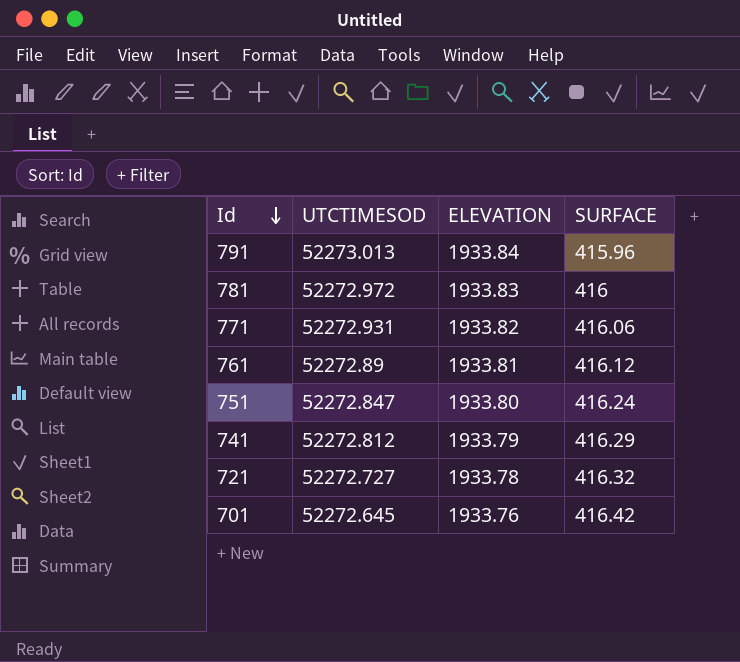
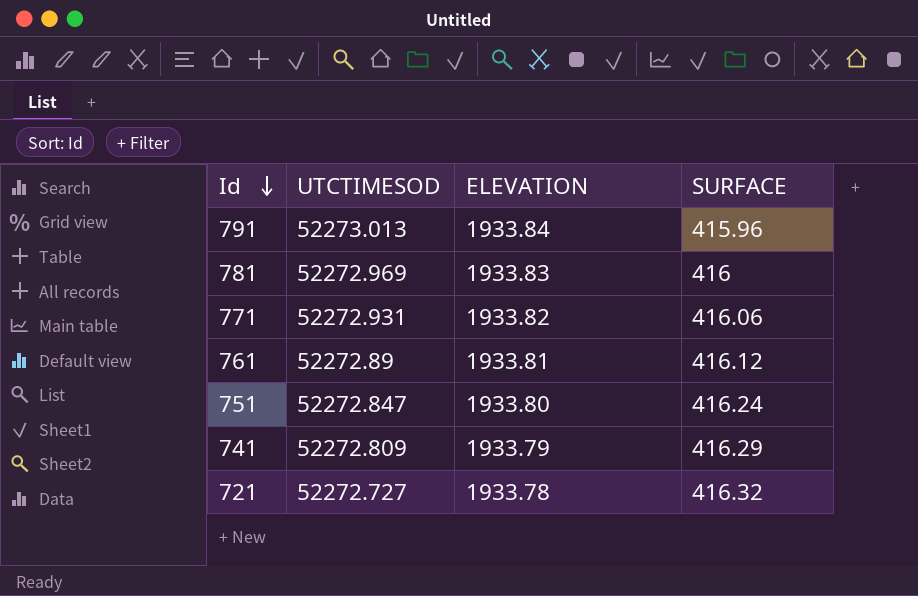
row 701: 52272.645 | 1933.76 | 416.42 -> none
781 | UTCTIMESOD: 52272.972 -> 52272.969
741 | UTCTIMESOD: 52272.812 -> 52272.809

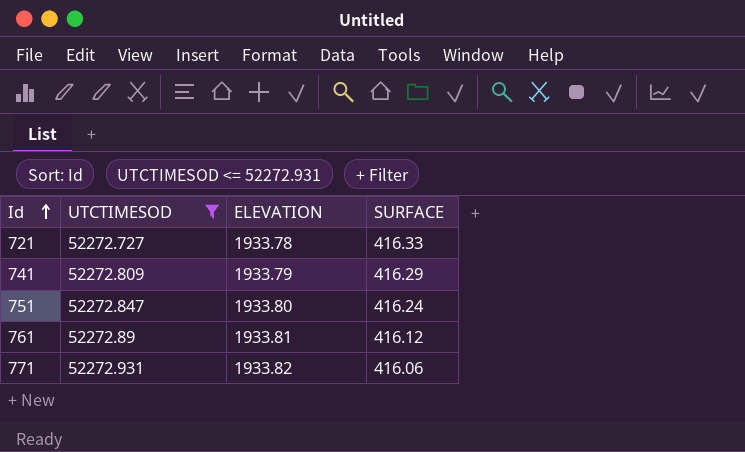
filter: none -> UTCTIMESOD <= 52272.931
row order: Id descending -> Id ascending
721 | SURFACE: 416.32 -> 416.33

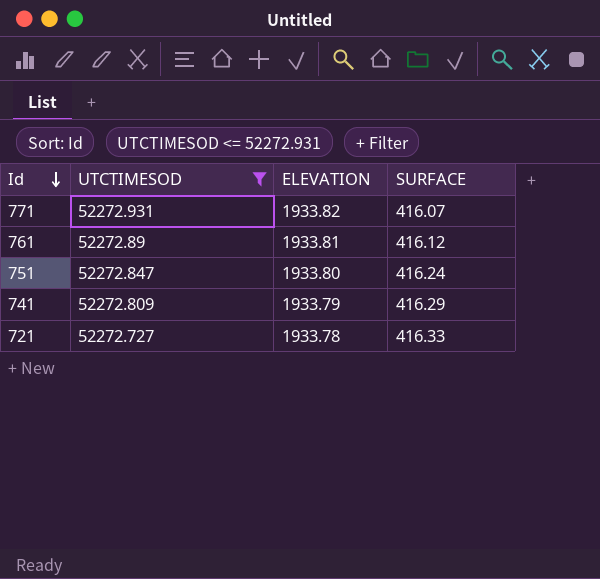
row order: Id ascending -> Id descending
771 | SURFACE: 416.06 -> 416.07

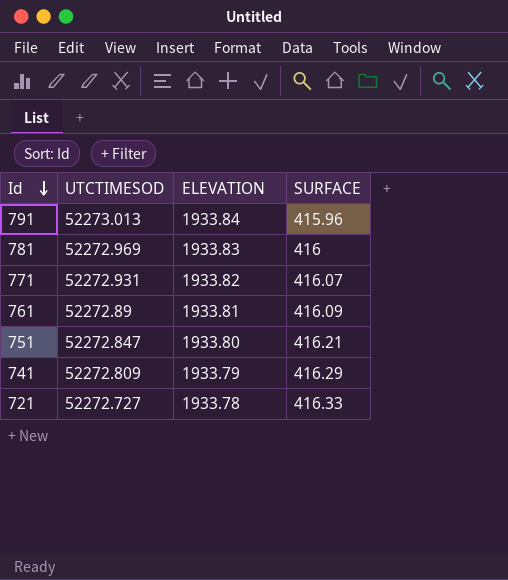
filter: UTCTIMESOD <= 52272.931 -> none
761 | SURFACE: 416.12 -> 416.09
751 | SURFACE: 416.24 -> 416.21

